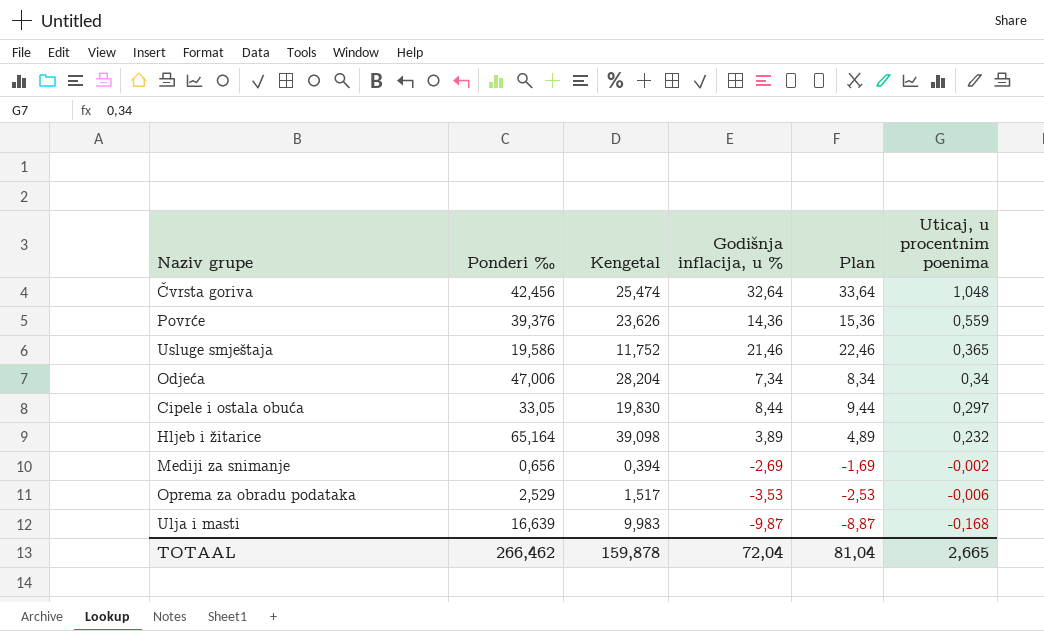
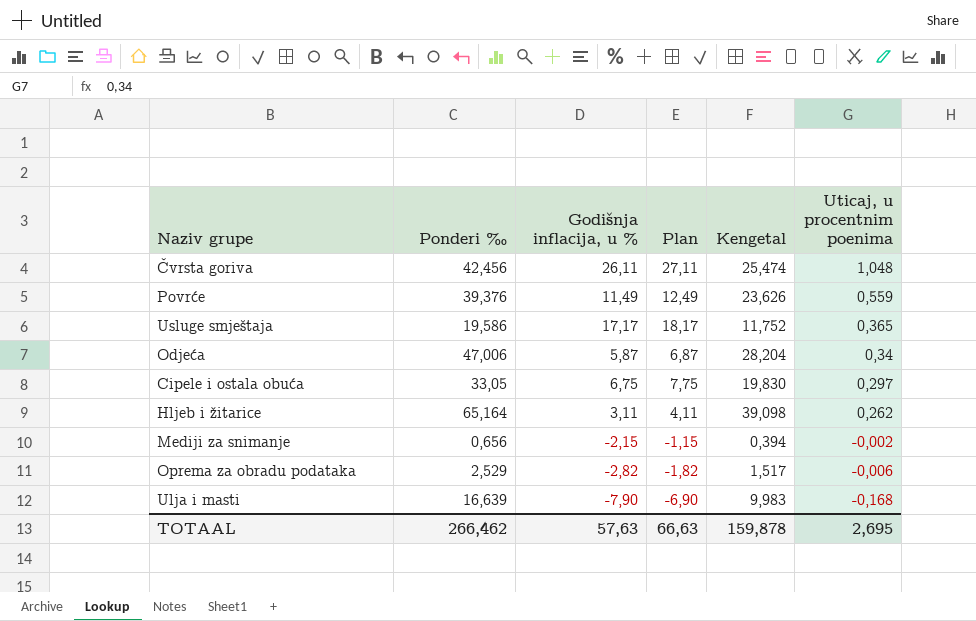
column Kengetal | position: 3 -> 5
Čvrsta goriva | Godišnja inflacija, u %: 32,64 -> 26,11
Čvrsta goriva | Plan: 33,64 -> 27,11
Povrće | Godišnja inflacija, u %: 14,36 -> 11,49
Povrće | Plan: 15,36 -> 12,49
Usluge smještaja | Godišnja inflacija, u %: 21,46 -> 17,17
Usluge smještaja | Plan: 22,46 -> 18,17
Odjeća | Godišnja inflacija, u %: 7,34 -> 5,87
Odjeća | Plan: 8,34 -> 6,87
Cipele i ostala obuća | Godišnja inflacija, u %: 8,44 -> 6,75
Cipele i ostala obuća | Plan: 9,44 -> 7,75
Hljeb i žitarice | Godišnja inflacija, u %: 3,89 -> 3,11
Hljeb i žitarice | Plan: 4,89 -> 4,11
Hljeb i žitarice | Uticaj, u procentnim poenima: 0,232 -> 0,262
Mediji za snimanje | Godišnja inflacija, u %: -2,69 -> -2,15
Mediji za snimanje | Plan: -1,69 -> -1,15
Oprema za obradu podataka | Godišnja inflacija, u %: -3,53 -> -2,82
Oprema za obradu podataka | Plan: -2,53 -> -1,82
Ulja i masti | Godišnja inflacija, u %: -9,87 -> -7,90
Ulja i masti | Plan: -8,87 -> -6,90
TOTAAL | Godišnja inflacija, u %: 72,04 -> 57,63
TOTAAL | Plan: 81,04 -> 66,63
TOTAAL | Uticaj, u procentnim poenima: 2,665 -> 2,695

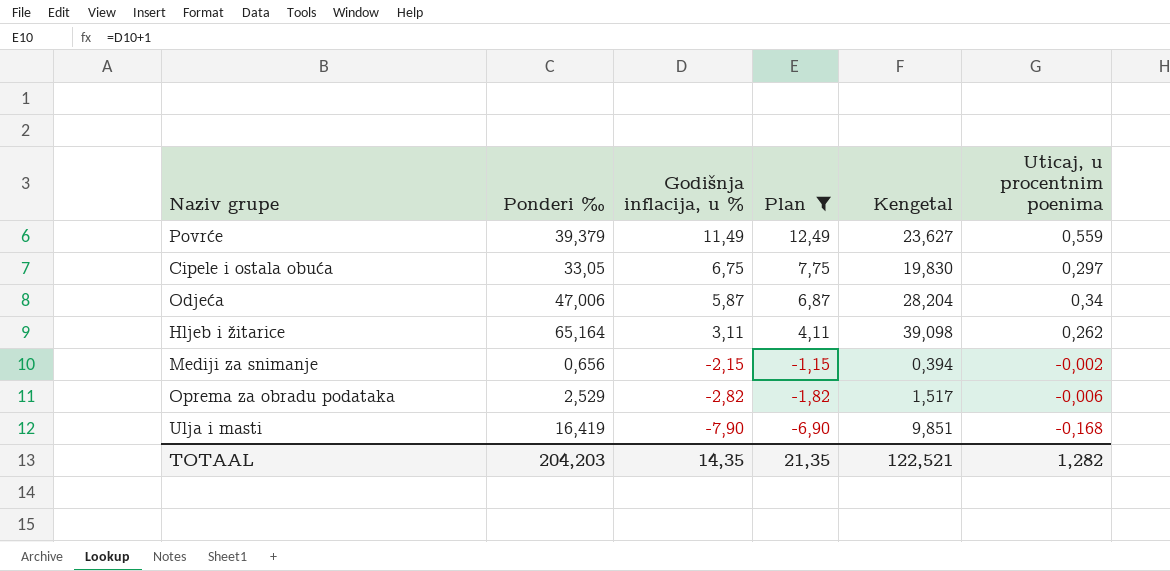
filter: none -> Plan <= 12,49
row order: Uticaj, u procentnim poenima descending -> Godišnja inflacija, u % descending
Povrće | Ponderi ‰: 39,376 -> 39,379
Povrće | Kengetal: 23,626 -> 23,627
Ulja i masti | Ponderi ‰: 16,639 -> 16,419
Ulja i masti | Kengetal: 9,983 -> 9,851
TOTAAL | Ponderi ‰: 266,462 -> 204,203
TOTAAL | Godišnja inflacija, u %: 57,63 -> 14,35
TOTAAL | Plan: 66,63 -> 21,35
TOTAAL | Kengetal: 159,878 -> 122,521
TOTAAL | Uticaj, u procentnim poenima: 2,695 -> 1,282

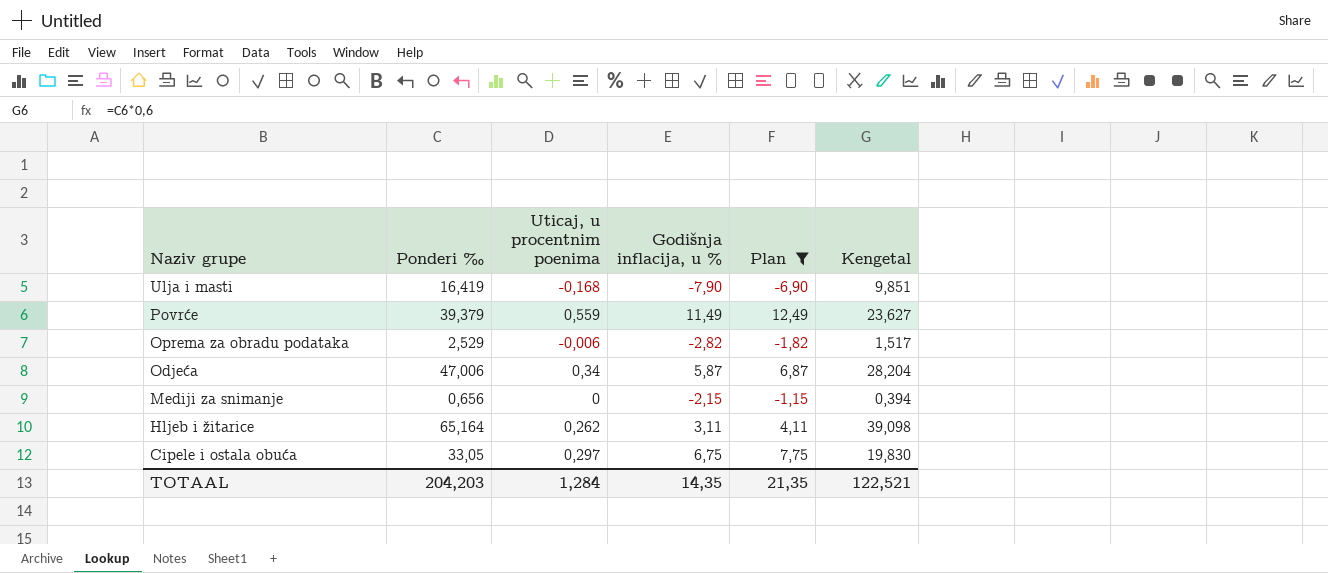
row order: Godišnja inflacija, u % descending -> Naziv grupe descending
column Uticaj, u procentnim poenima | position: 6 -> 3
Mediji za snimanje | Uticaj, u procentnim poenima: -0,002 -> 0
TOTAAL | Uticaj, u procentnim poenima: 1,282 -> 1,284

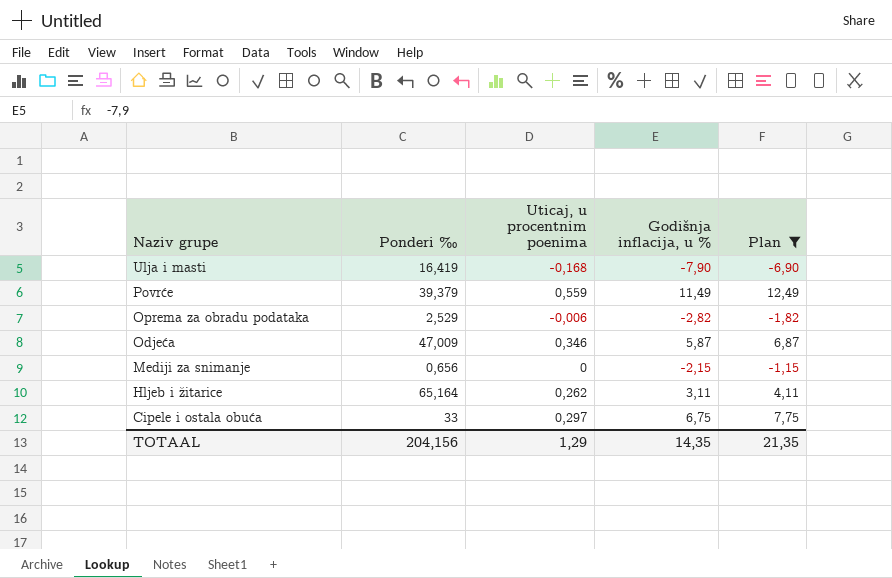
column Kengetal | formula: [Ponderi ‰] * 0,6 -> none
Odjeća | Ponderi ‰: 47,006 -> 47,009
Odjeća | Uticaj, u procentnim poenima: 0,34 -> 0,346
Cipele i ostala obuća | Ponderi ‰: 33,05 -> 33
TOTAAL | Ponderi ‰: 204,203 -> 204,156
TOTAAL | Uticaj, u procentnim poenima: 1,284 -> 1,29

